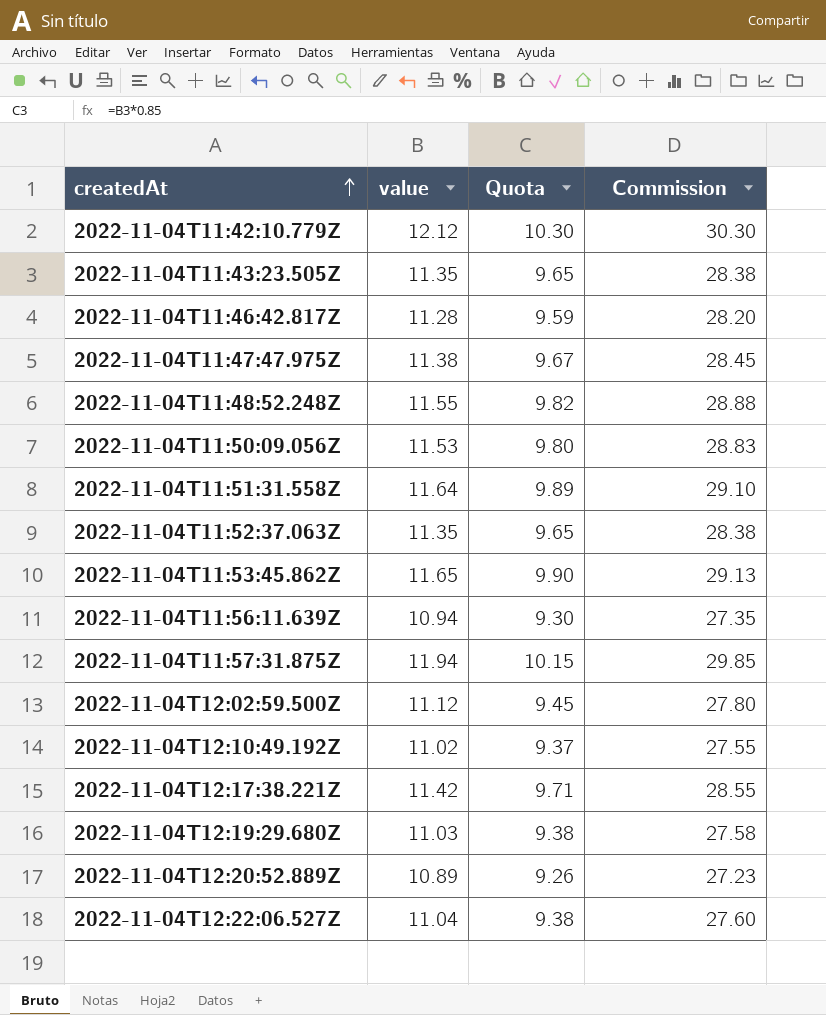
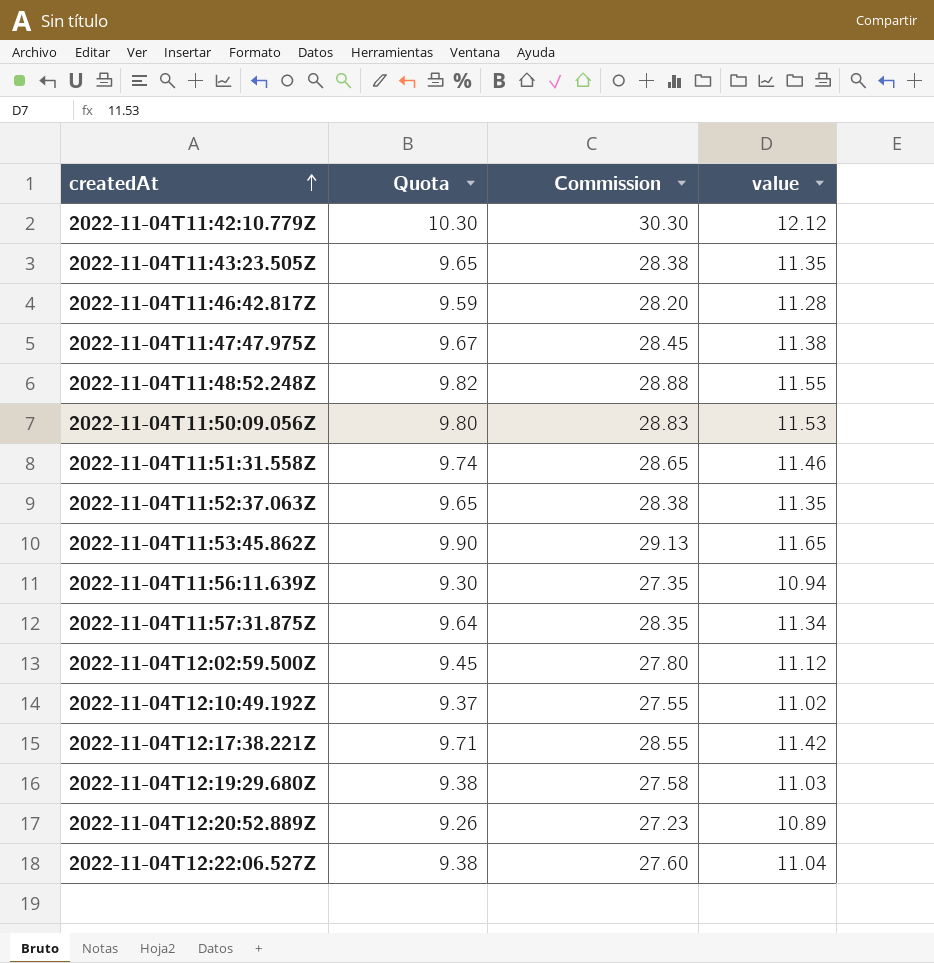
column value | position: 2 -> 4
2022-11-04T11:51:31.558Z | Quota: 9.89 -> 9.74
2022-11-04T11:51:31.558Z | Commission: 29.10 -> 28.65
2022-11-04T11:51:31.558Z | value: 11.64 -> 11.46
2022-11-04T11:57:31.875Z | Quota: 10.15 -> 9.64
2022-11-04T11:57:31.875Z | Commission: 29.85 -> 28.35
2022-11-04T11:57:31.875Z | value: 11.94 -> 11.34

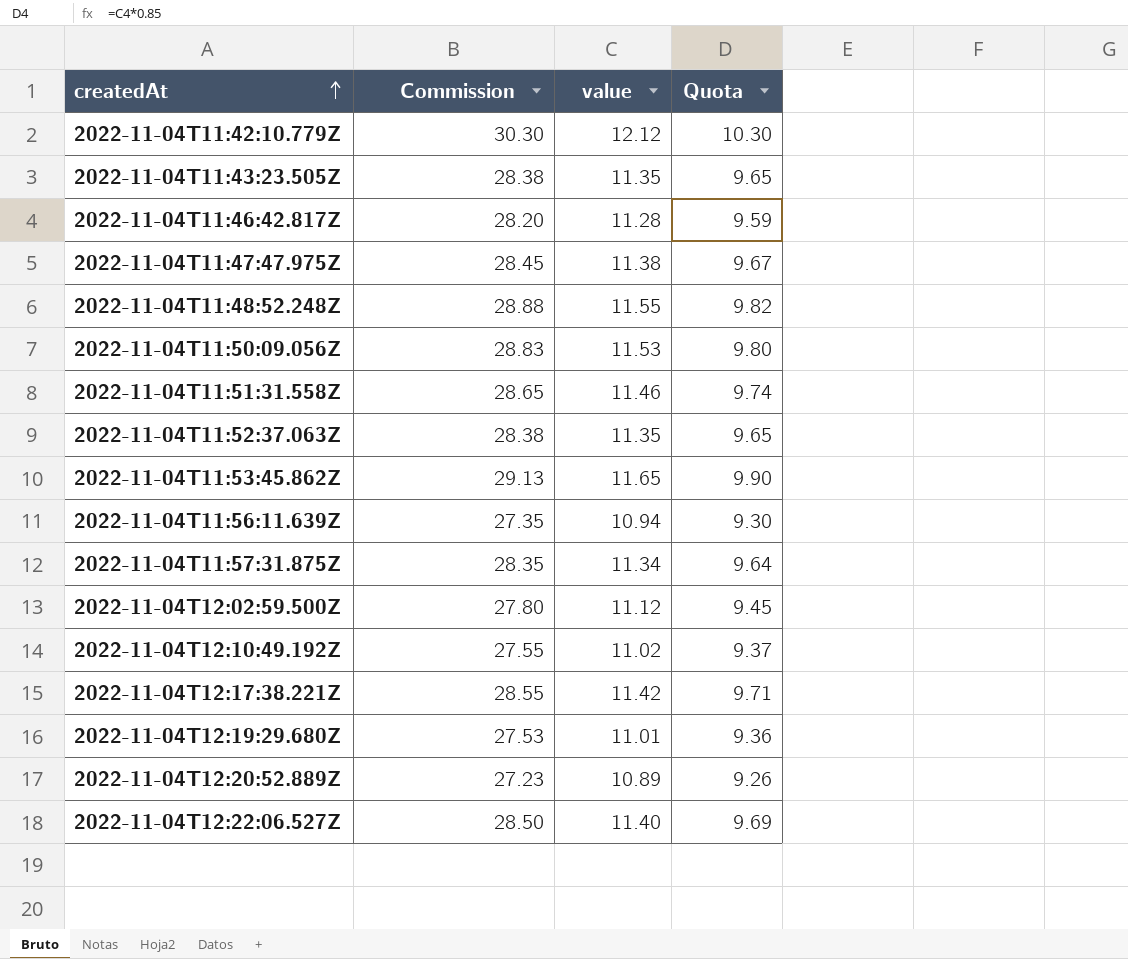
column Quota | position: 2 -> 4
2022-11-04T12:19:29.680Z | Commission: 27.58 -> 27.53
2022-11-04T12:19:29.680Z | value: 11.03 -> 11.01
2022-11-04T12:19:29.680Z | Quota: 9.38 -> 9.36
2022-11-04T12:22:06.527Z | Commission: 27.60 -> 28.50
2022-11-04T12:22:06.527Z | value: 11.04 -> 11.40
2022-11-04T12:22:06.527Z | Quota: 9.38 -> 9.69

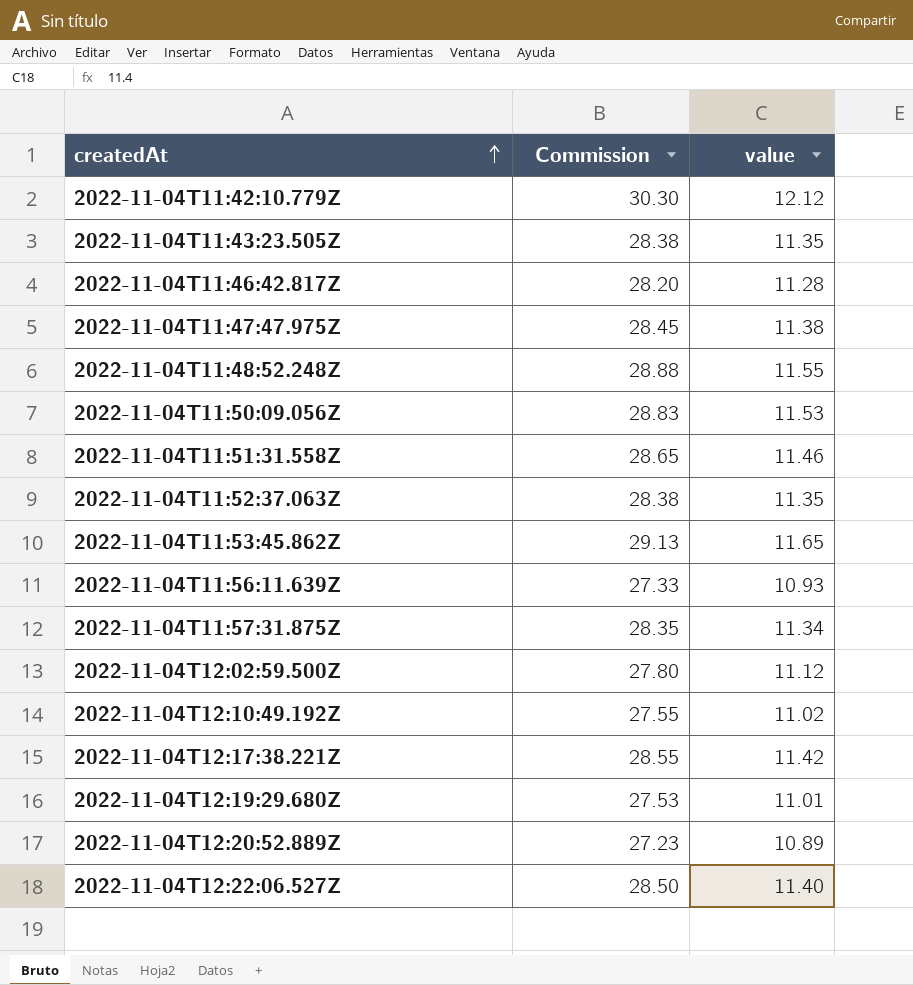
column Quota | formula: [value] * 0.85 -> none
2022-11-04T11:56:11.639Z | Commission: 27.35 -> 27.33
2022-11-04T11:56:11.639Z | value: 10.94 -> 10.93

